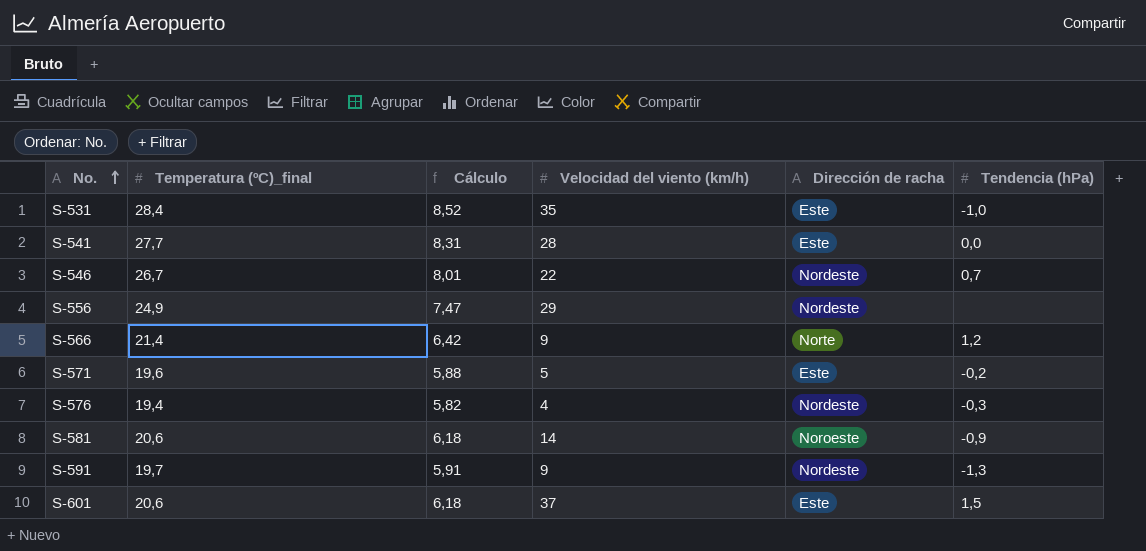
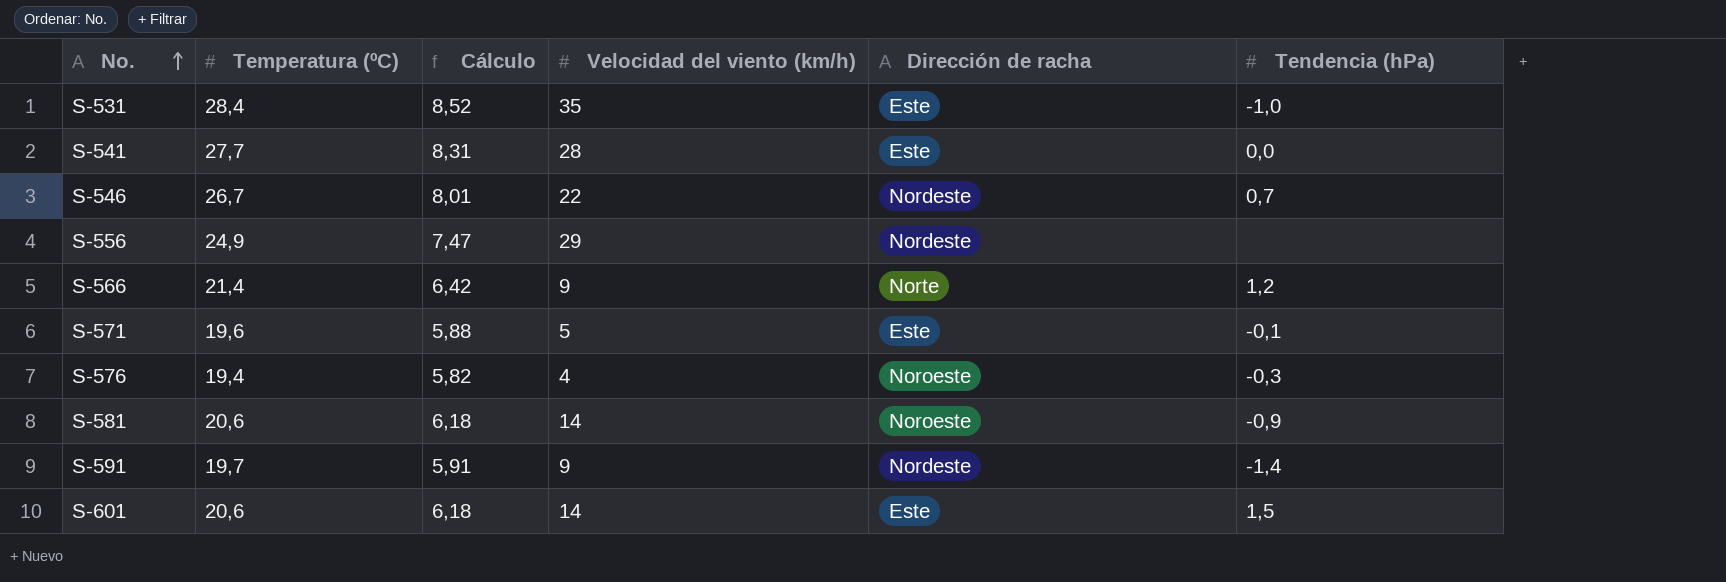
column name: Temperatura (ºC)_final -> Temperatura (ºC)
S-571 | Tendencia (hPa): -0,2 -> -0,1
S-576 | Dirección de racha: Nordeste -> Noroeste
S-591 | Tendencia (hPa): -1,3 -> -1,4
S-601 | Velocidad del viento (km/h): 37 -> 14

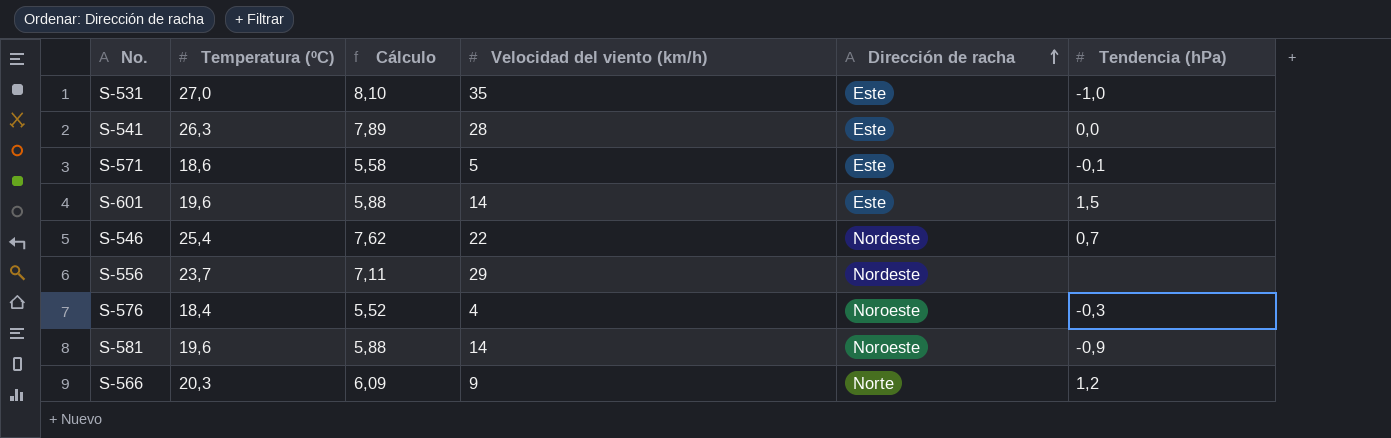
row order: No. ascending -> Dirección de racha ascending
row S-591: 19,7 | 5,91 | 9 | Nordeste | -1,4 -> none
S-531 | Temperatura (ºC): 28,4 -> 27,0
S-531 | Cálculo: 8,52 -> 8,10
S-541 | Temperatura (ºC): 27,7 -> 26,3
S-541 | Cálculo: 8,31 -> 7,89
S-571 | Temperatura (ºC): 19,6 -> 18,6
S-571 | Cálculo: 5,88 -> 5,58
S-601 | Temperatura (ºC): 20,6 -> 19,6
S-601 | Cálculo: 6,18 -> 5,88
S-546 | Temperatura (ºC): 26,7 -> 25,4
S-546 | Cálculo: 8,01 -> 7,62
S-556 | Temperatura (ºC): 24,9 -> 23,7
S-556 | Cálculo: 7,47 -> 7,11
S-576 | Temperatura (ºC): 19,4 -> 18,4
S-576 | Cálculo: 5,82 -> 5,52
S-581 | Temperatura (ºC): 20,6 -> 19,6
S-581 | Cálculo: 6,18 -> 5,88
S-566 | Temperatura (ºC): 21,4 -> 20,3
S-566 | Cálculo: 6,42 -> 6,09

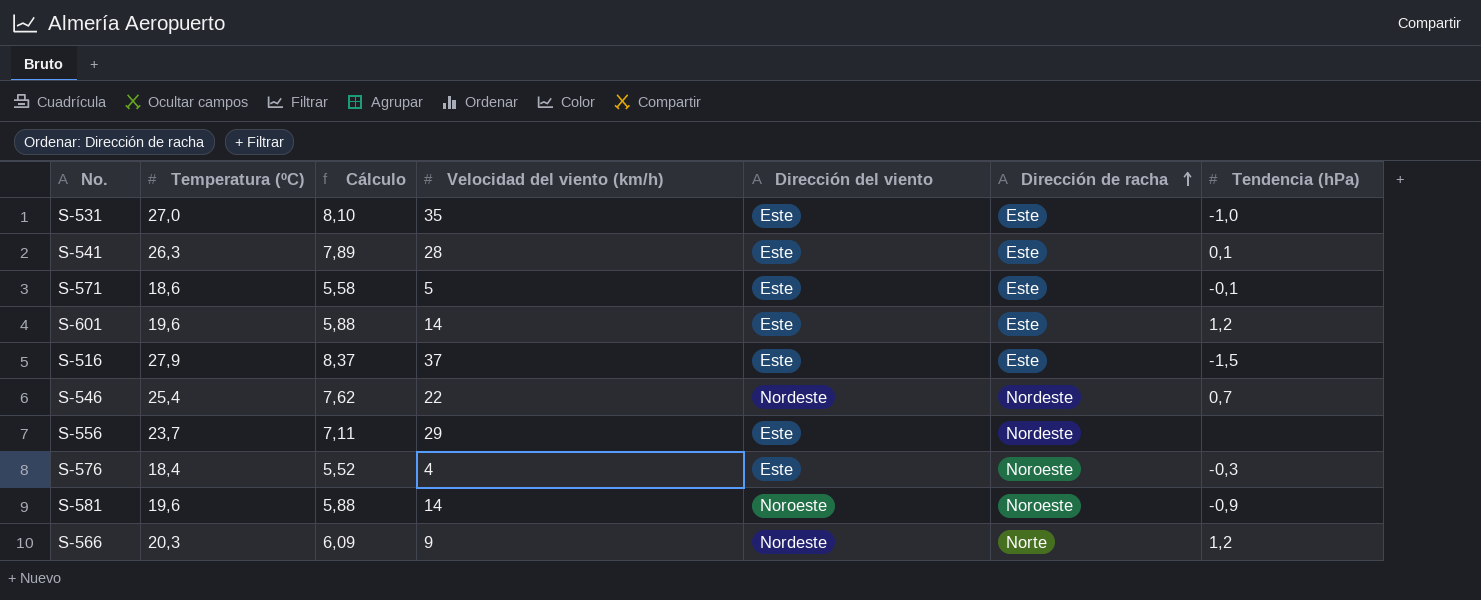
column Dirección del viento | position: none -> 5
S-541 | Tendencia (hPa): 0,0 -> 0,1
S-601 | Tendencia (hPa): 1,5 -> 1,2
row S-516: none -> 27,9 | 8,37 | 37 | Este | Este | -1,5

